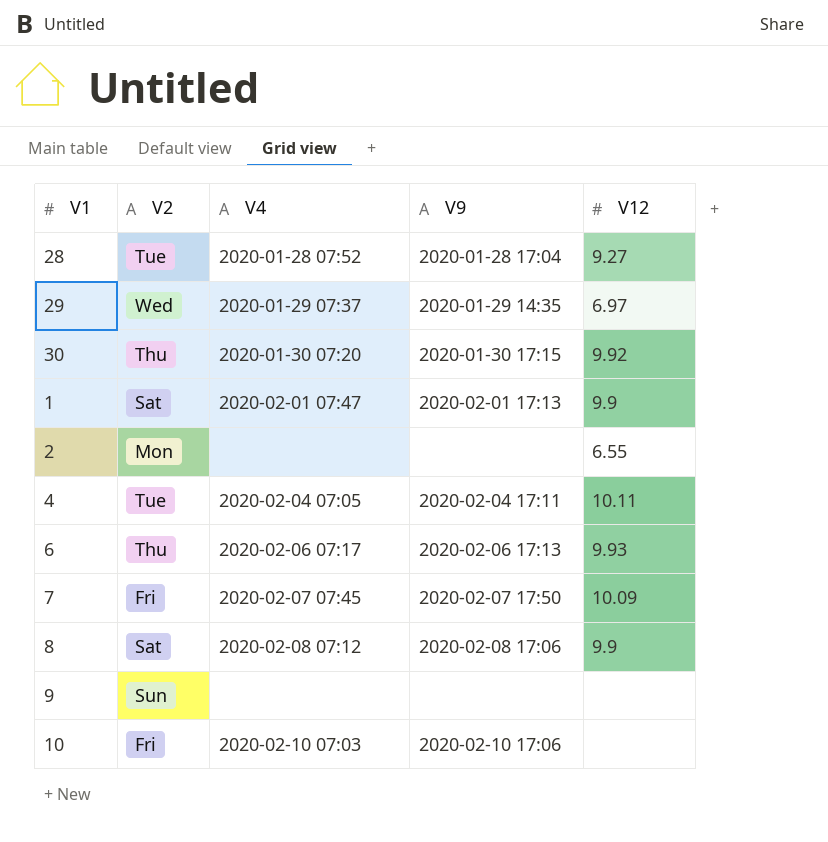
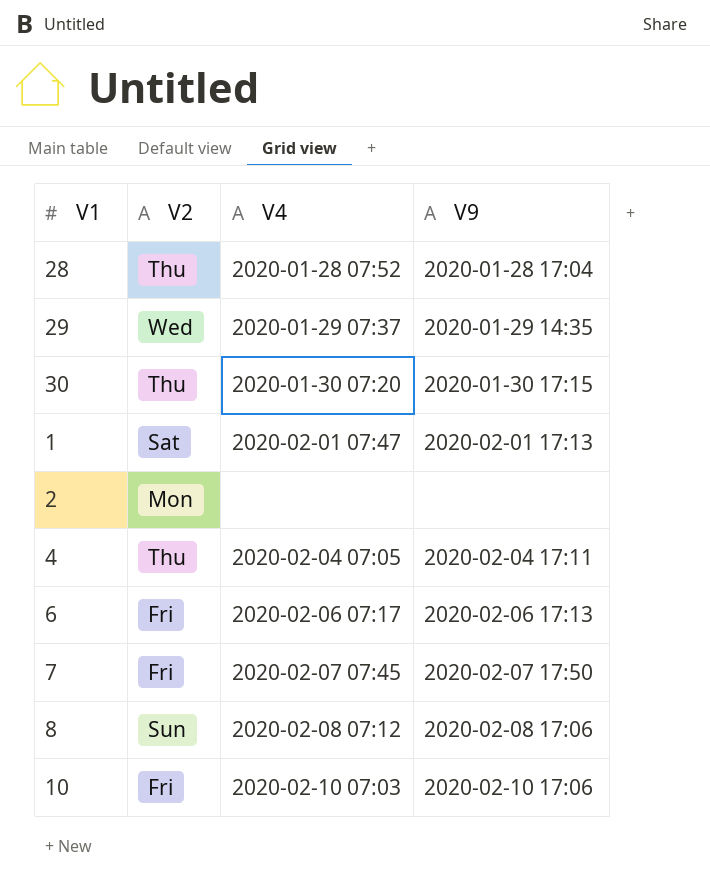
column V12 | position: 5 -> none
row 9: Sun | none | none | none -> none
28 | V2: Tue -> Thu
4 | V2: Tue -> Thu
6 | V2: Thu -> Fri
8 | V2: Sat -> Sun

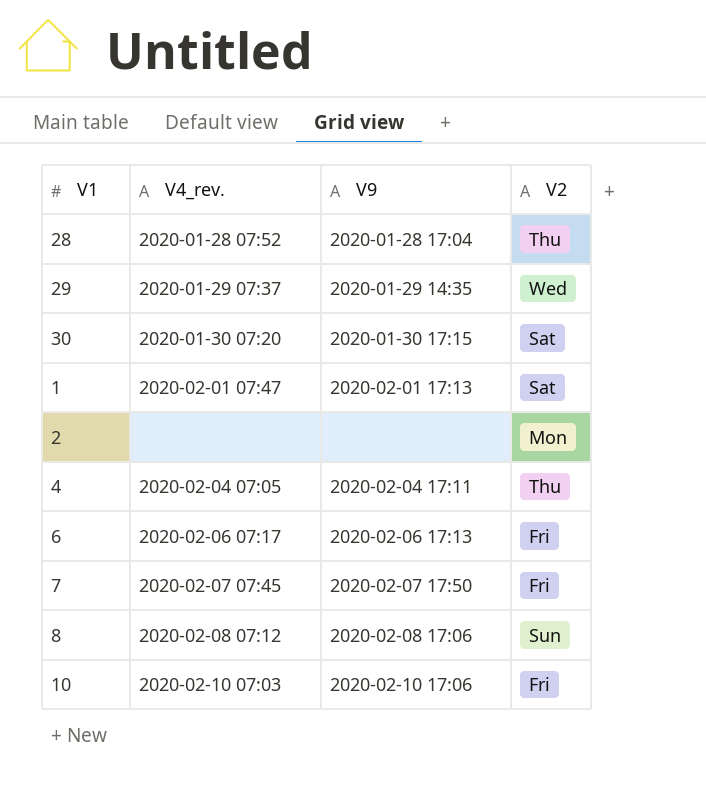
column name: V4 -> V4_rev.
column V2 | position: 2 -> 4
30 | V2: Thu -> Sat

